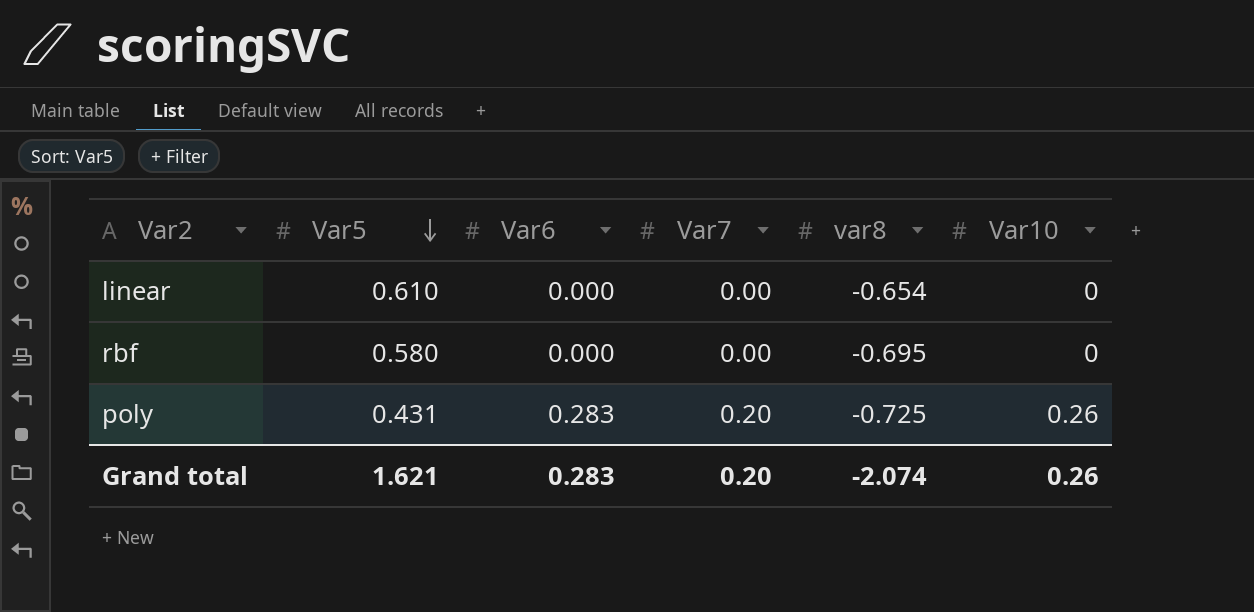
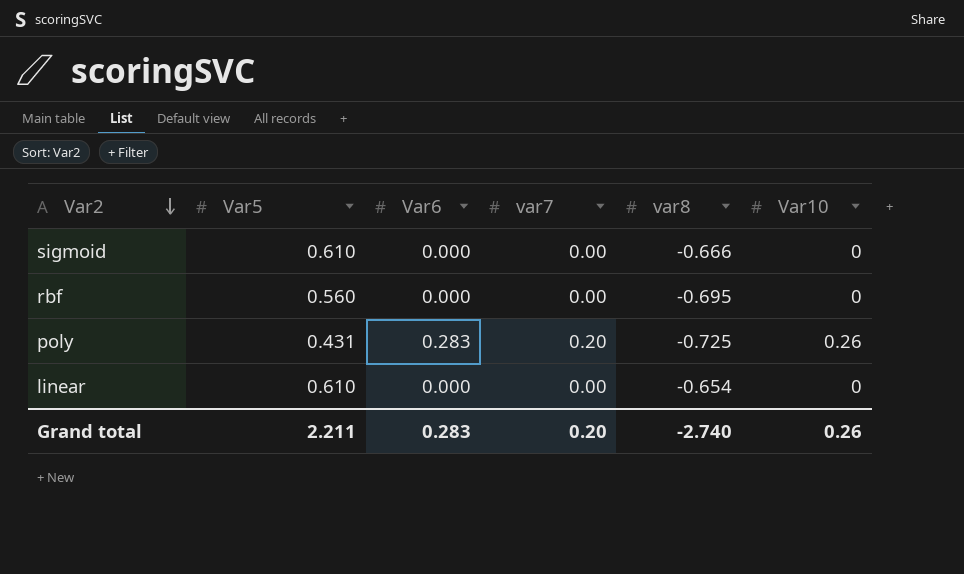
row order: Var5 descending -> Var2 descending
column name: Var7 -> var7
row sigmoid: none -> 0.610 | 0.000 | 0.00 | -0.666 | 0
rbf | Var5: 0.580 -> 0.560
Grand total | Var5: 1.621 -> 2.211
Grand total | var8: -2.074 -> -2.740

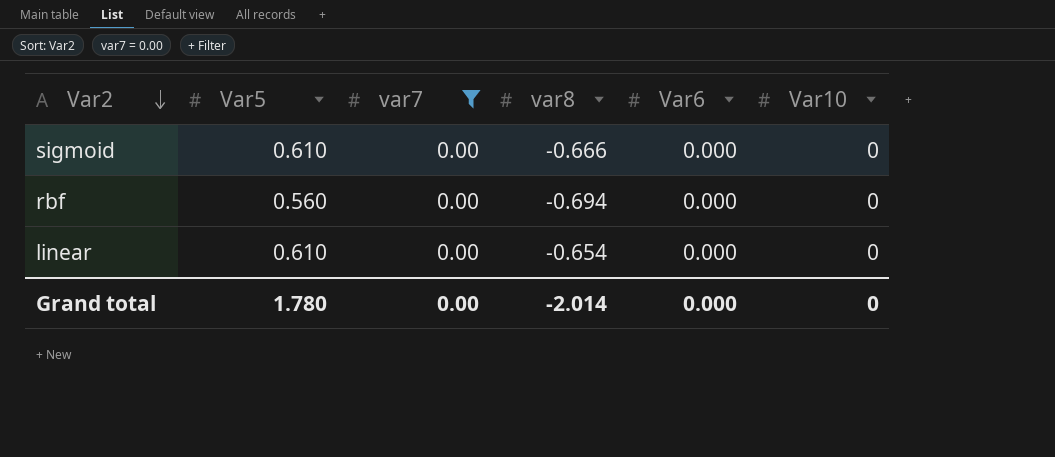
filter: none -> var7 = 0.00
column Var6 | position: 3 -> 5
rbf | var8: -0.695 -> -0.694
Grand total | Var5: 2.211 -> 1.780
Grand total | var7: 0.20 -> 0.00
Grand total | var8: -2.740 -> -2.014
Grand total | Var6: 0.283 -> 0.000
Grand total | Var10: 0.26 -> 0

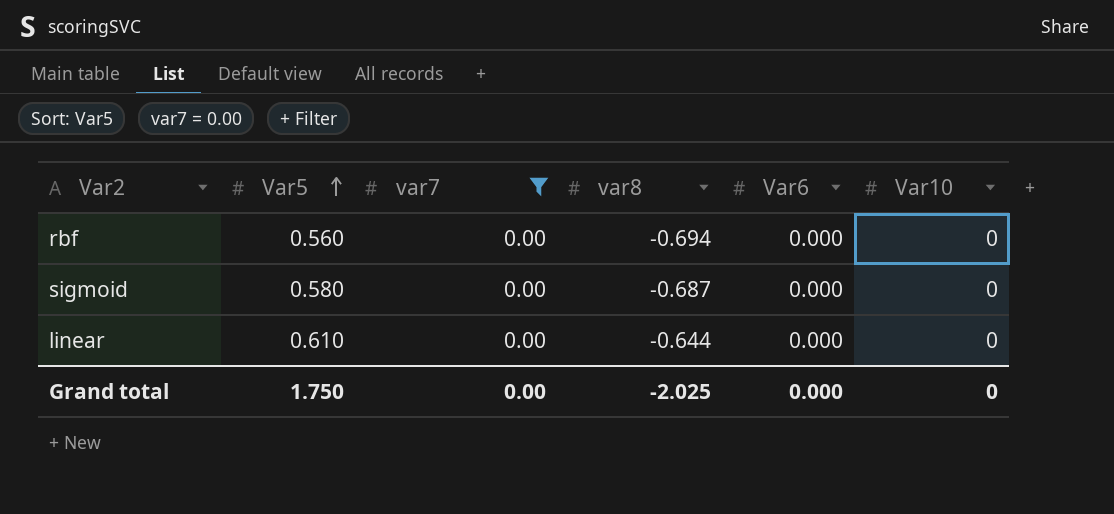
row order: Var2 descending -> Var5 ascending
sigmoid | Var5: 0.610 -> 0.580
sigmoid | var8: -0.666 -> -0.687
linear | var8: -0.654 -> -0.644
Grand total | Var5: 1.780 -> 1.750
Grand total | var8: -2.014 -> -2.025

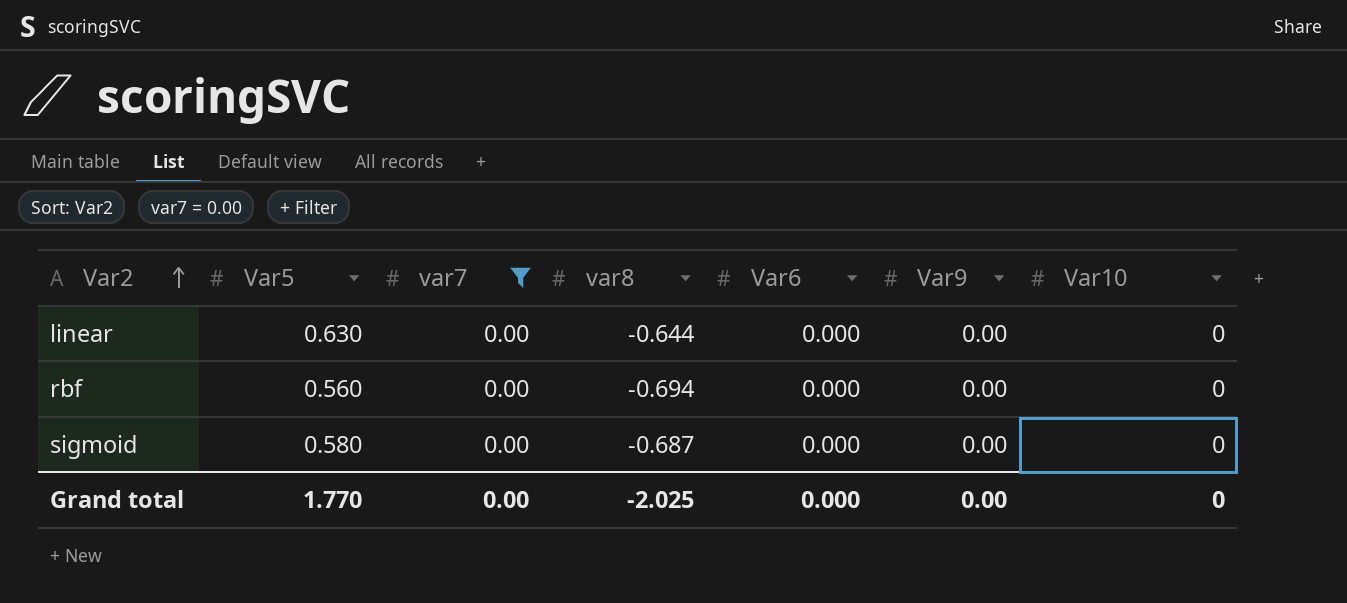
row order: Var5 ascending -> Var2 ascending
column Var9 | position: none -> 6
linear | Var5: 0.610 -> 0.630
Grand total | Var5: 1.750 -> 1.770

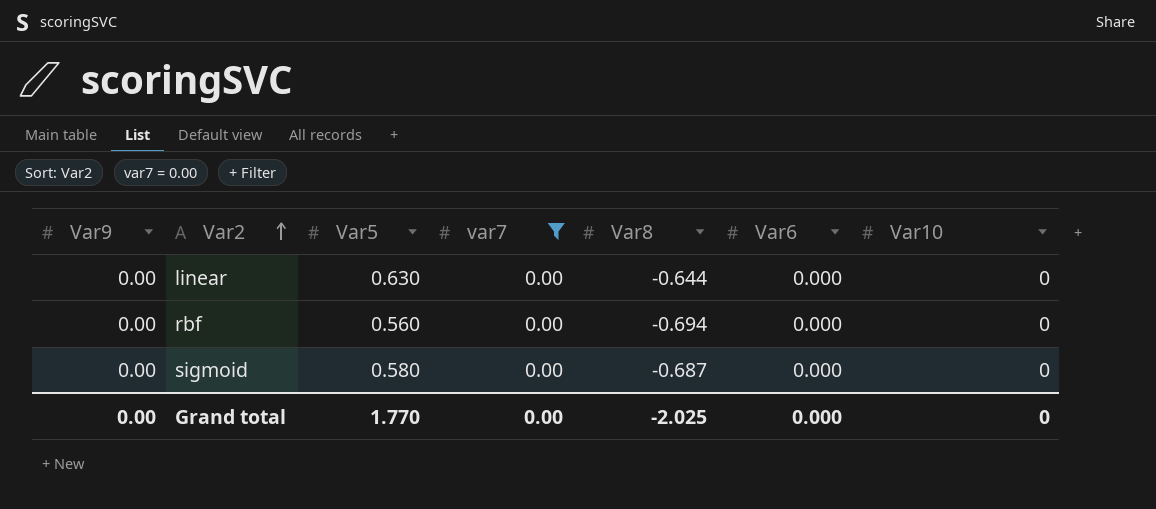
column Var9 | position: 6 -> 1
column name: var8 -> Var8

